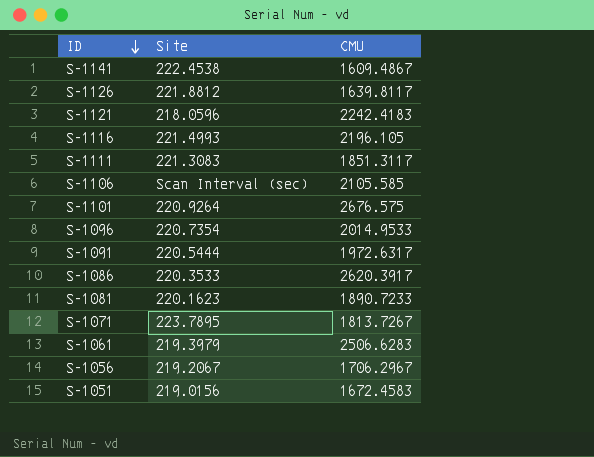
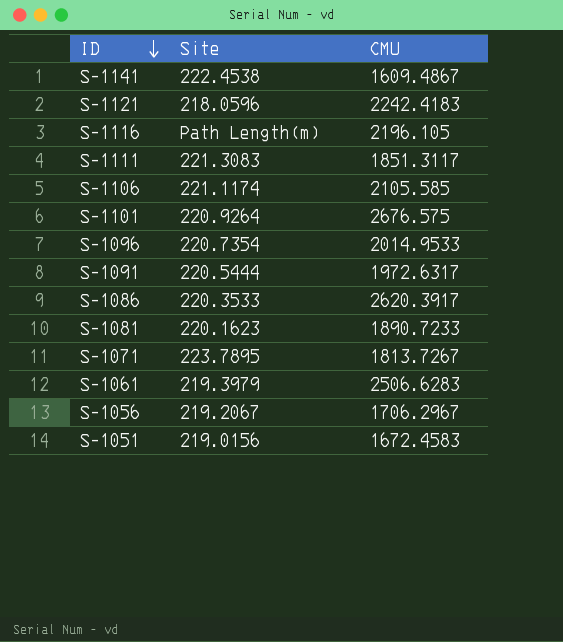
row S-1126: 221.8812 | 1639.8117 -> none
S-1116 | Site: 221.4993 -> Path Length(m)
S-1106 | Site: Scan Interval (sec) -> 221.1174

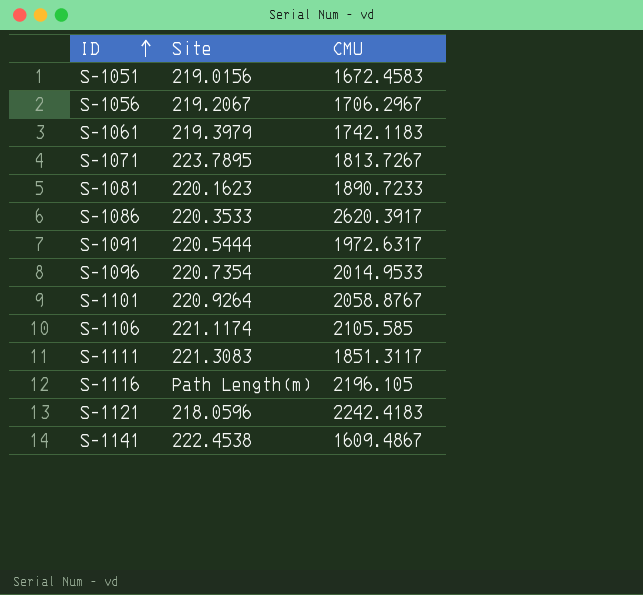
row order: ID descending -> ID ascending
S-1061 | CMU: 2506.6283 -> 1742.1183
S-1101 | CMU: 2676.575 -> 2058.8767

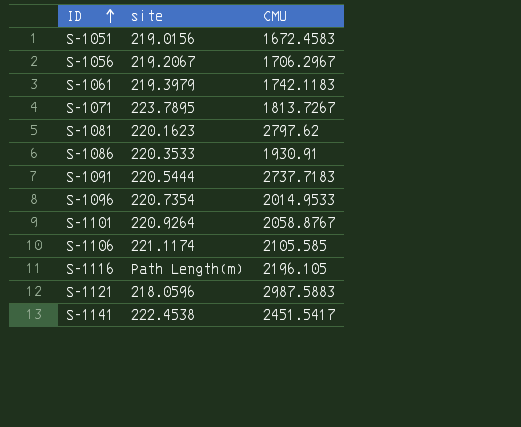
column name: Site -> site
row S-1111: 221.3083 | 1851.3117 -> none
S-1081 | CMU: 1890.7233 -> 2797.62
S-1086 | CMU: 2620.3917 -> 1930.91
S-1091 | CMU: 1972.6317 -> 2737.7183
S-1121 | CMU: 2242.4183 -> 2987.5883
S-1141 | CMU: 1609.4867 -> 2451.5417

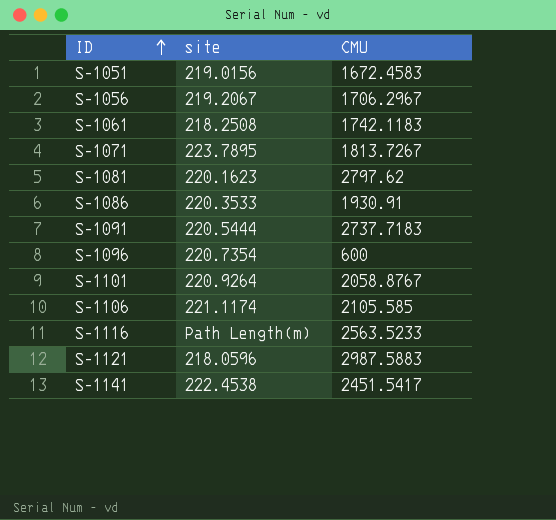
S-1061 | site: 219.3979 -> 218.2508
S-1096 | CMU: 2014.9533 -> 600
S-1116 | CMU: 2196.105 -> 2563.5233

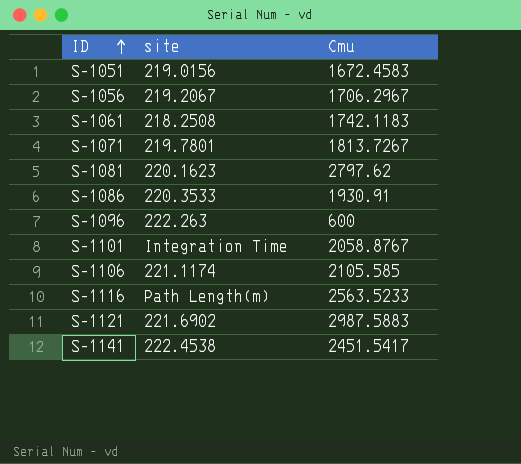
column name: CMU -> Cmu
row S-1091: 220.5444 | 2737.7183 -> none
S-1071 | site: 223.7895 -> 219.7801
S-1096 | site: 220.7354 -> 222.263
S-1101 | site: 220.9264 -> Integration Time
S-1121 | site: 218.0596 -> 221.6902

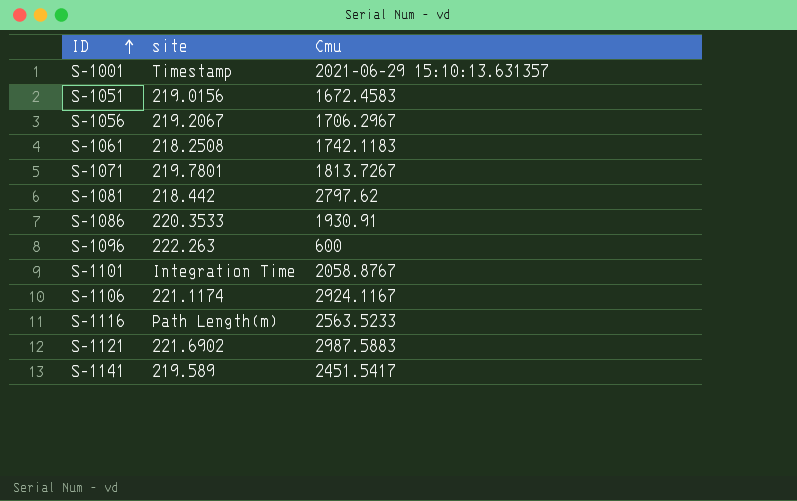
row S-1001: none -> Timestamp | 2021-06-29 15:10:13.631357
S-1081 | site: 220.1623 -> 218.442
S-1106 | Cmu: 2105.585 -> 2924.1167
S-1141 | site: 222.4538 -> 219.589

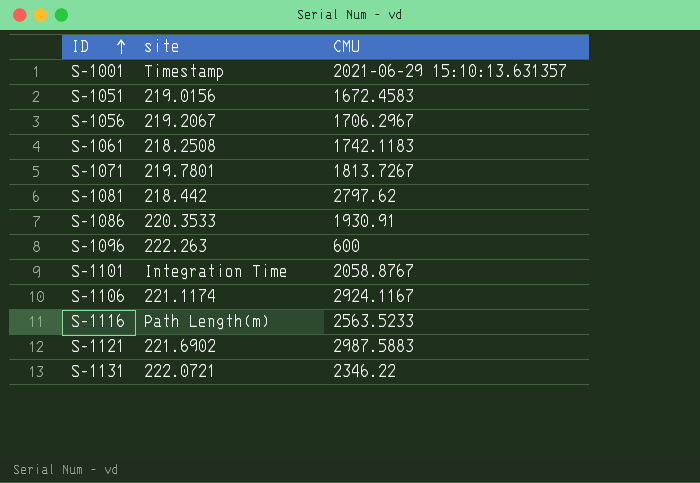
column name: Cmu -> CMU
row S-1141: 219.589 | 2451.5417 -> none
row S-1131: none -> 222.0721 | 2346.22

